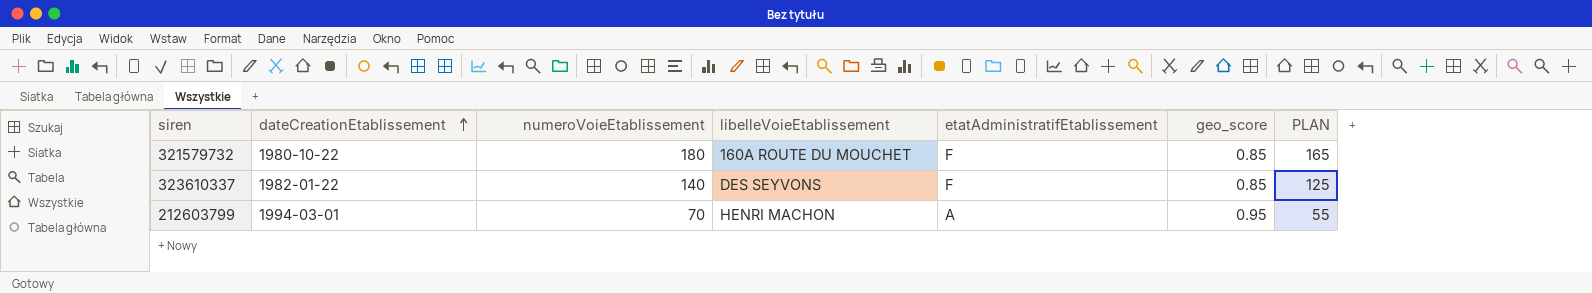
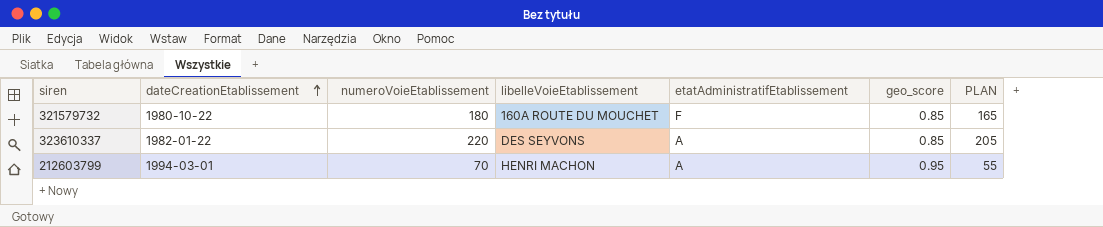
323610337 | numeroVoieEtablissement: 140 -> 220
323610337 | etatAdministratifEtablissement: F -> A
323610337 | PLAN: 125 -> 205

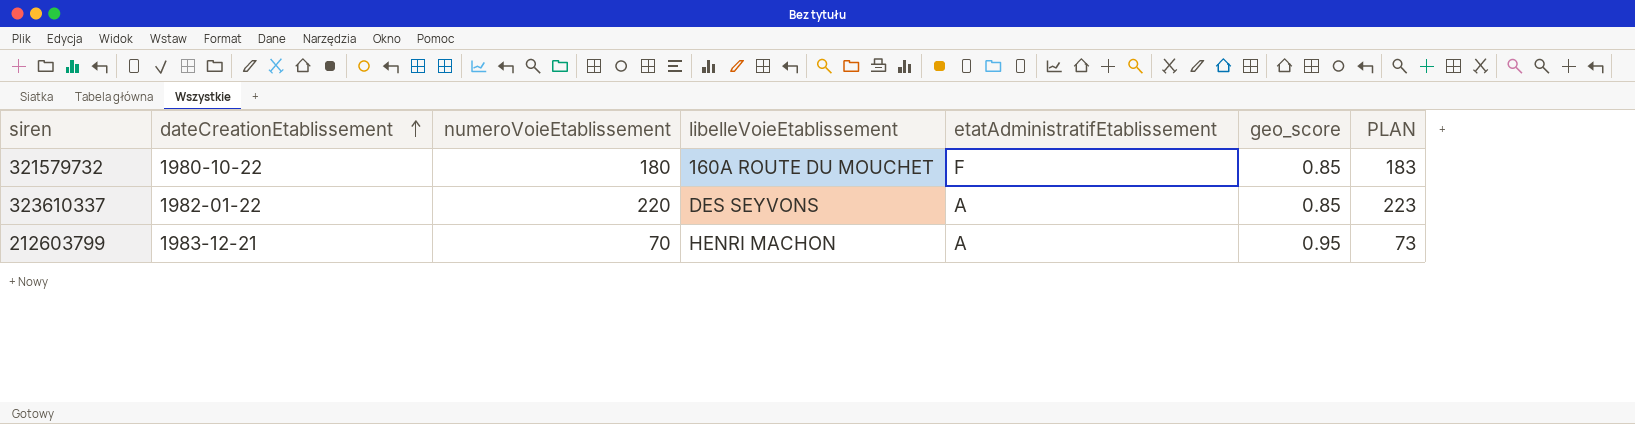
column PLAN | formula: [numeroVoieEtablissement] - 15 -> [numeroVoieEtablissement] + 3
212603799 | dateCreationEtablissement: 1994-03-01 -> 1983-12-21

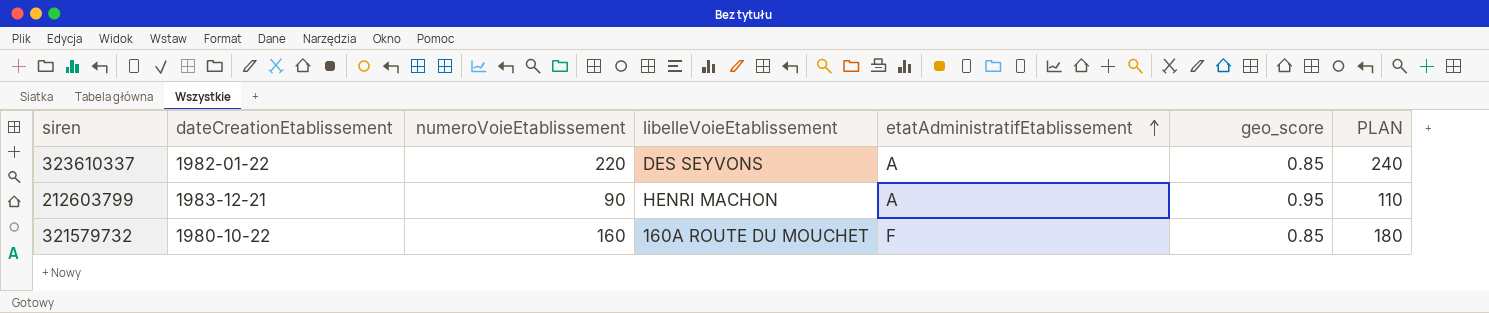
row order: dateCreationEtablissement ascending -> etatAdministratifEtablissement ascending
column PLAN | formula: [numeroVoieEtablissement] + 3 -> [numeroVoieEtablissement] + 20
212603799 | numeroVoieEtablissement: 70 -> 90
321579732 | numeroVoieEtablissement: 180 -> 160

